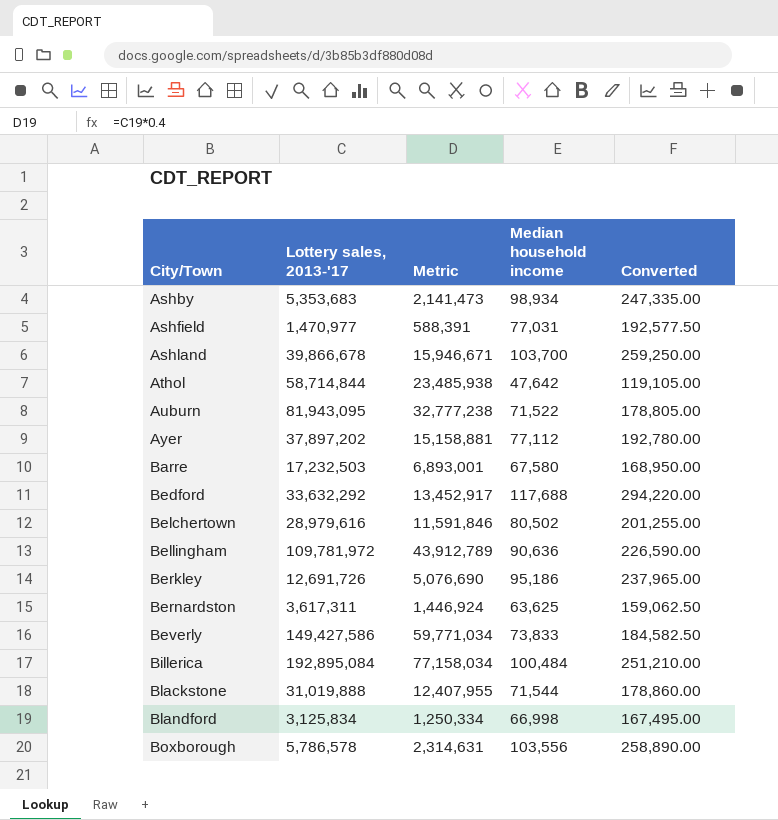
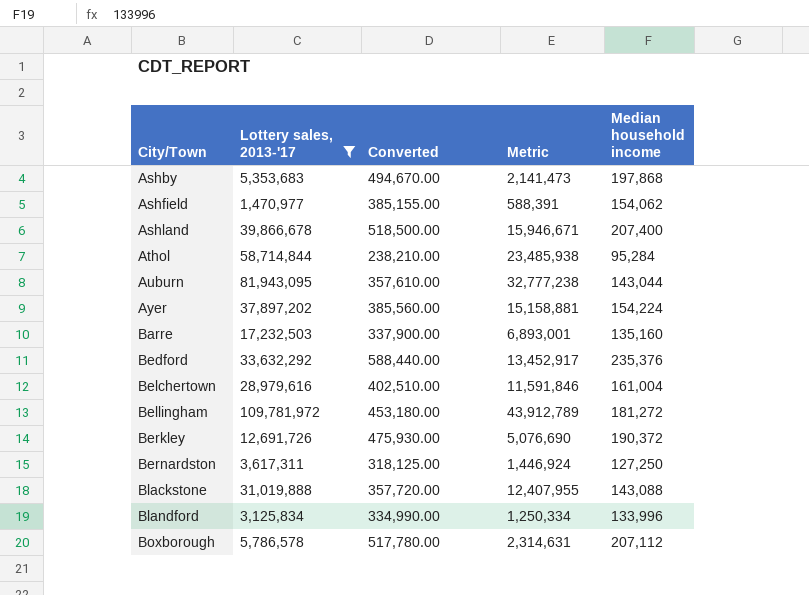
filter: none -> Lottery sales, 2013-'17 <= 109,781,972
column Converted | position: 5 -> 3
Ashby | Converted: 247,335.00 -> 494,670.00
Ashby | Median household income: 98,934 -> 197,868
Ashfield | Converted: 192,577.50 -> 385,155.00
Ashfield | Median household income: 77,031 -> 154,062
Ashland | Converted: 259,250.00 -> 518,500.00
Ashland | Median household income: 103,700 -> 207,400
Athol | Converted: 119,105.00 -> 238,210.00
Athol | Median household income: 47,642 -> 95,284
Auburn | Converted: 178,805.00 -> 357,610.00
Auburn | Median household income: 71,522 -> 143,044
Ayer | Converted: 192,780.00 -> 385,560.00
Ayer | Median household income: 77,112 -> 154,224
Barre | Converted: 168,950.00 -> 337,900.00
Barre | Median household income: 67,580 -> 135,160
Bedford | Converted: 294,220.00 -> 588,440.00
Bedford | Median household income: 117,688 -> 235,376
Belchertown | Converted: 201,255.00 -> 402,510.00
Belchertown | Median household income: 80,502 -> 161,004
Bellingham | Converted: 226,590.00 -> 453,180.00
Bellingham | Median household income: 90,636 -> 181,272
Berkley | Converted: 237,965.00 -> 475,930.00
Berkley | Median household income: 95,186 -> 190,372
Bernardston | Converted: 159,062.50 -> 318,125.00
Bernardston | Median household income: 63,625 -> 127,250
Blackstone | Converted: 178,860.00 -> 357,720.00
Blackstone | Median household income: 71,544 -> 143,088
Blandford | Converted: 167,495.00 -> 334,990.00
Blandford | Median household income: 66,998 -> 133,996
Boxborough | Converted: 258,890.00 -> 517,780.00
Boxborough | Median household income: 103,556 -> 207,112

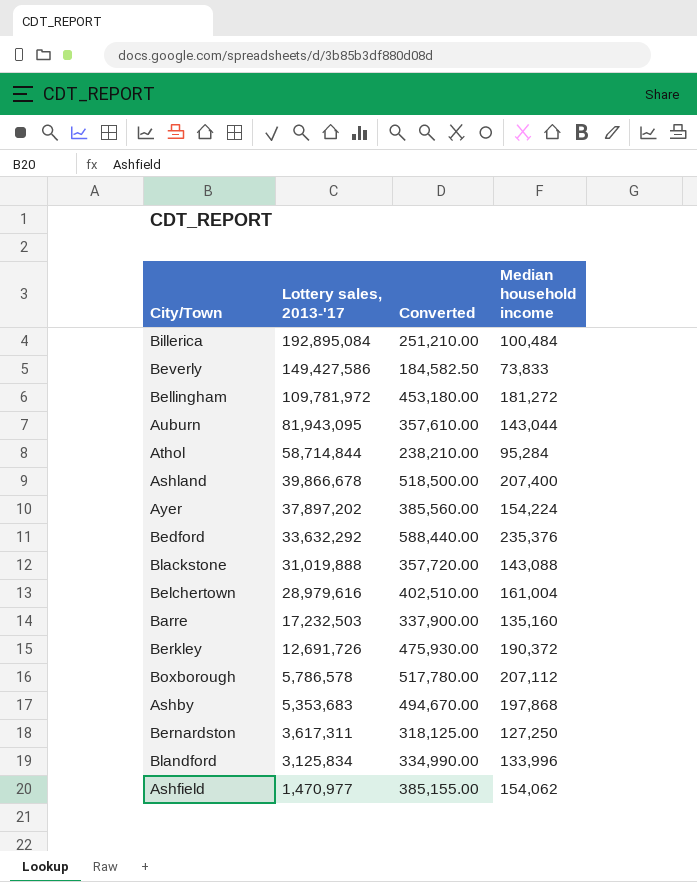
filter: Lottery sales, 2013-'17 <= 109,781,972 -> none
row order: City/Town ascending -> Lottery sales, 2013-'17 descending
column Metric | formula: [Lottery sales, 2013-'17] * 0.4 -> none

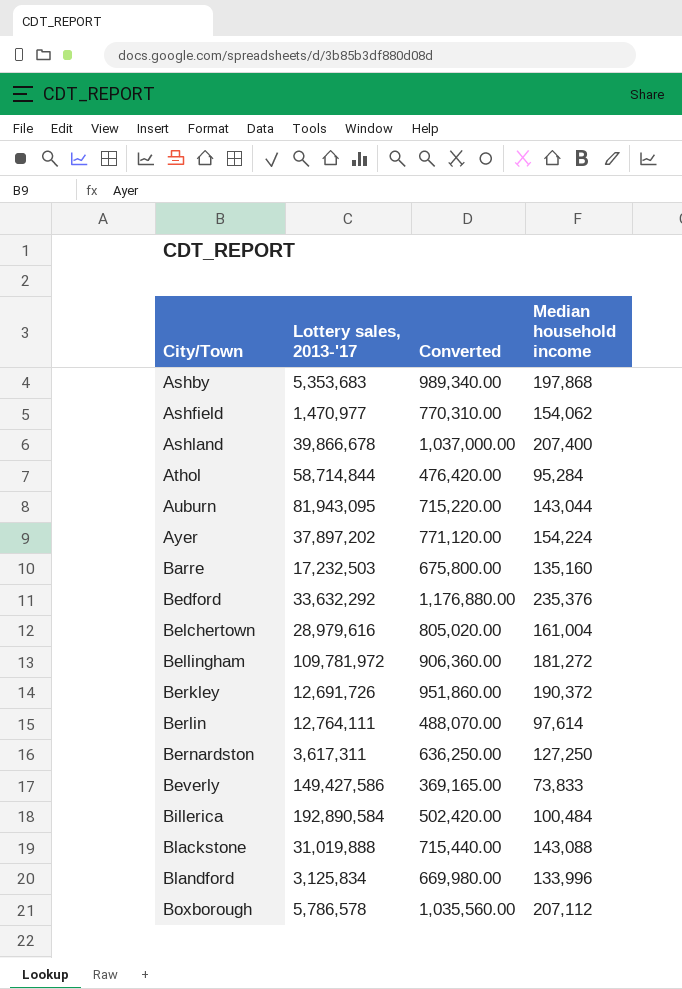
row order: Lottery sales, 2013-'17 descending -> City/Town ascending
column Converted | formula: [Median household income] * 2.5 -> [Median household income] * 5
row Berlin: none -> 12,764,111 | 488,070.00 | 97,614
Billerica | Lottery sales, 2013-'17: 192,895,084 -> 192,890,584

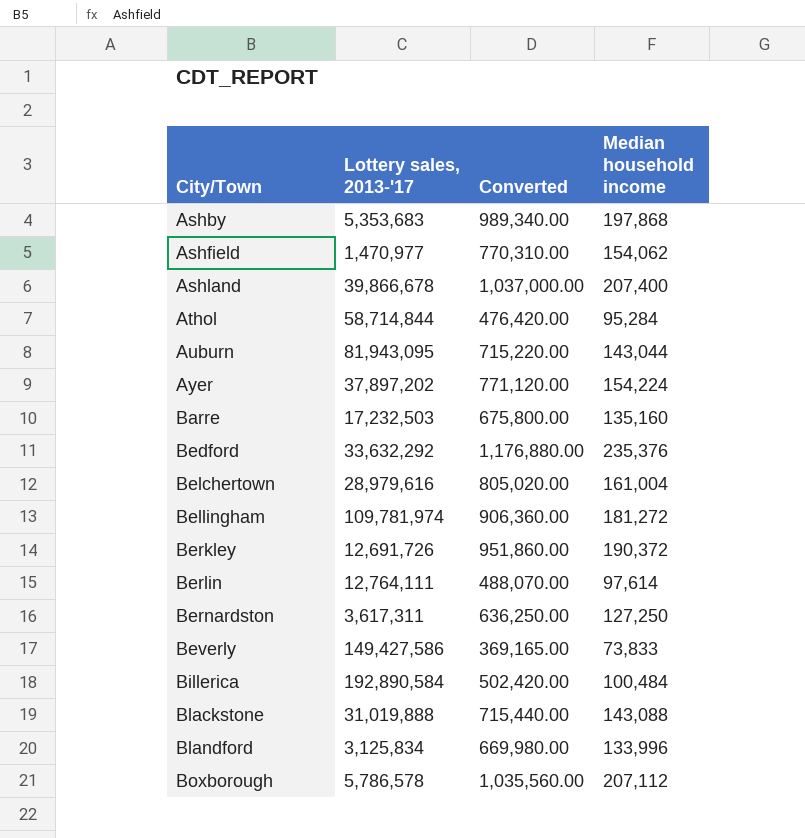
Bellingham | Lottery sales, 2013-'17: 109,781,972 -> 109,781,974

